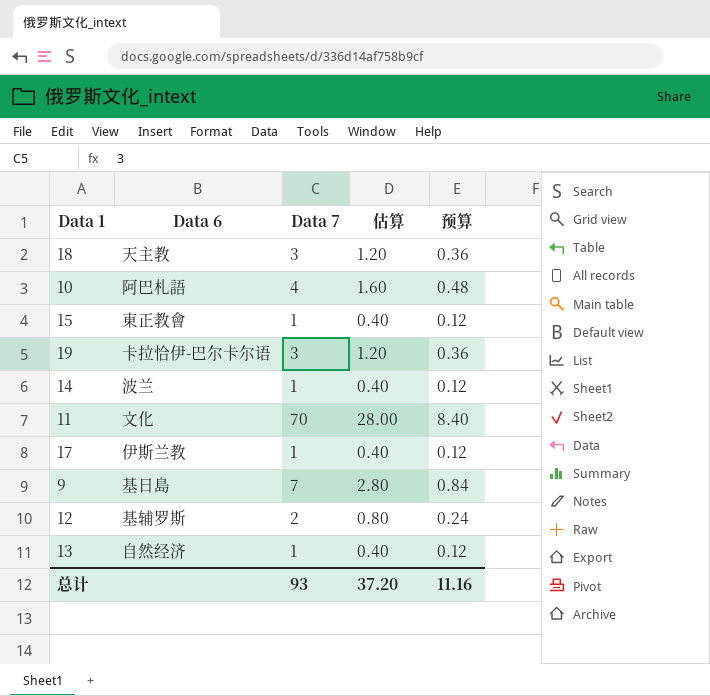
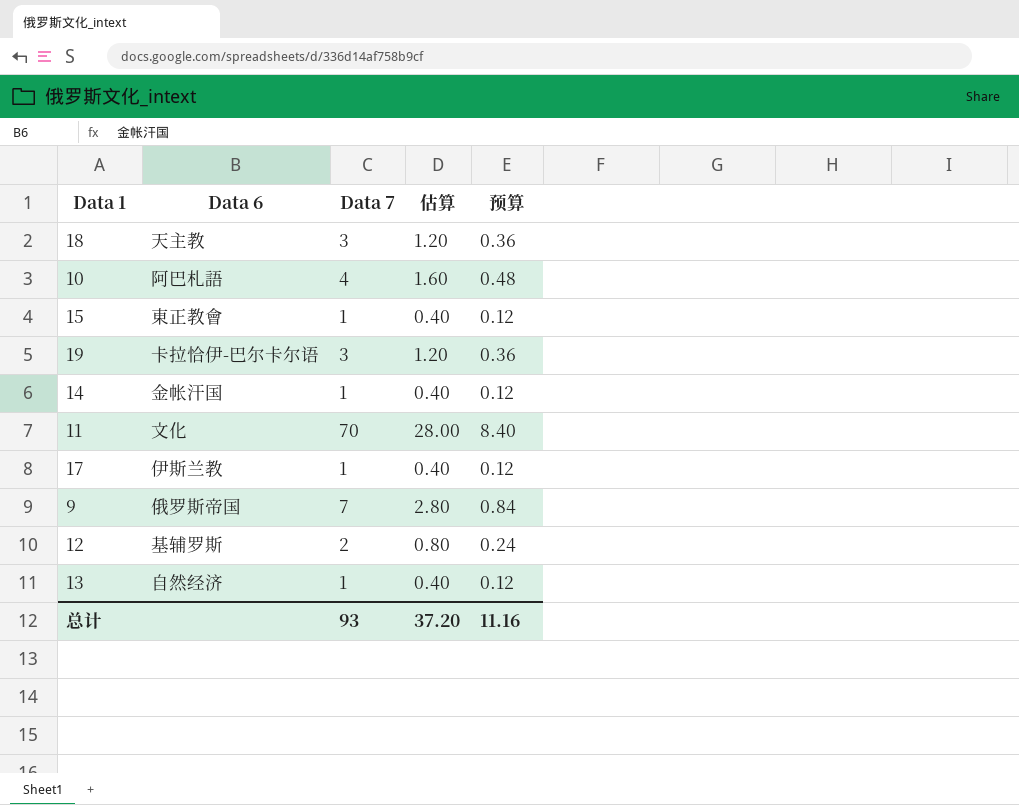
14 | Data 6: 波兰 -> 金帐汗国
9 | Data 6: 基日島 -> 俄罗斯帝国

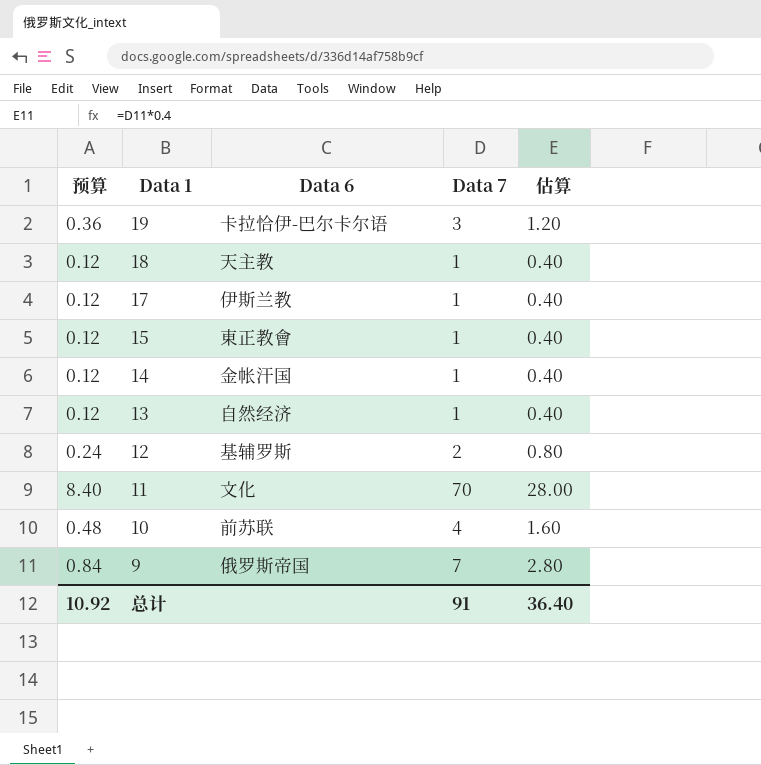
row order: none -> Data 1 descending
column 预算 | position: 5 -> 1
18 | 预算: 0.36 -> 0.12
18 | Data 7: 3 -> 1
18 | 估算: 1.20 -> 0.40
10 | Data 6: 阿巴札語 -> 前苏联
总计 | 预算: 11.16 -> 10.92
总计 | Data 7: 93 -> 91
总计 | 估算: 37.20 -> 36.40

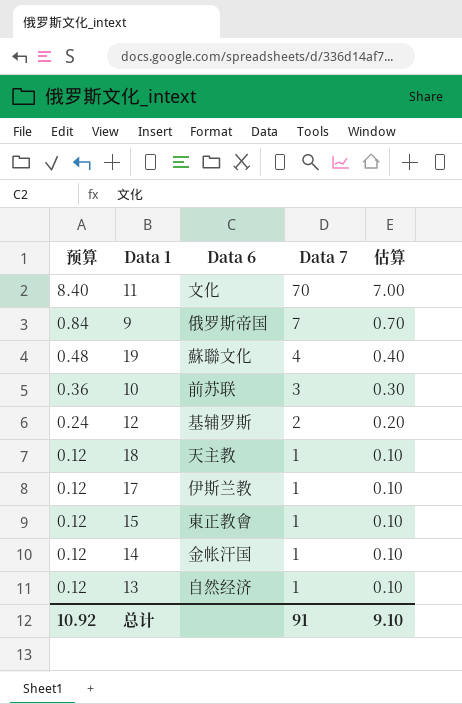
row order: Data 1 descending -> 预算 descending
column 估算 | formula: [Data 7] * 0.4 -> [Data 7] * 0.1
19 | 预算: 0.36 -> 0.48
19 | Data 6: 卡拉恰伊-巴尔卡尔语 -> 蘇聯文化
19 | Data 7: 3 -> 4
10 | 预算: 0.48 -> 0.36
10 | Data 7: 4 -> 3
总计 | 估算: 36.40 -> 9.10

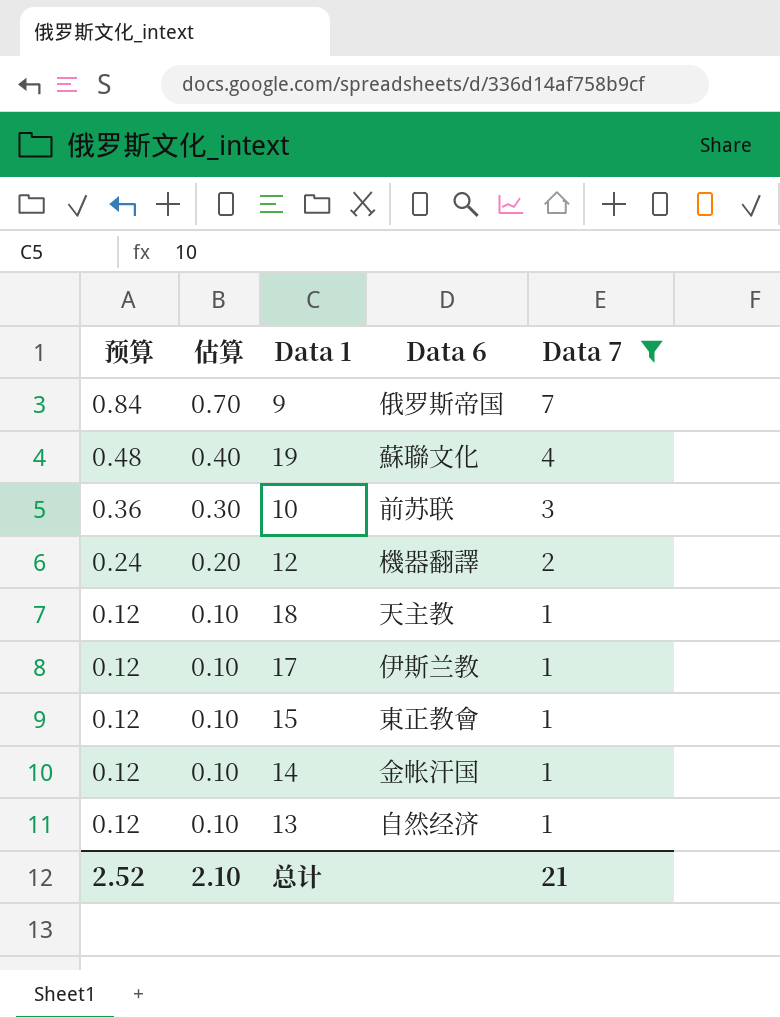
filter: none -> Data 7 != 70
column 估算 | position: 5 -> 2
12 | Data 6: 基辅罗斯 -> 機器翻譯
总计 | 预算: 10.92 -> 2.52
总计 | 估算: 9.10 -> 2.10
总计 | Data 7: 91 -> 21

